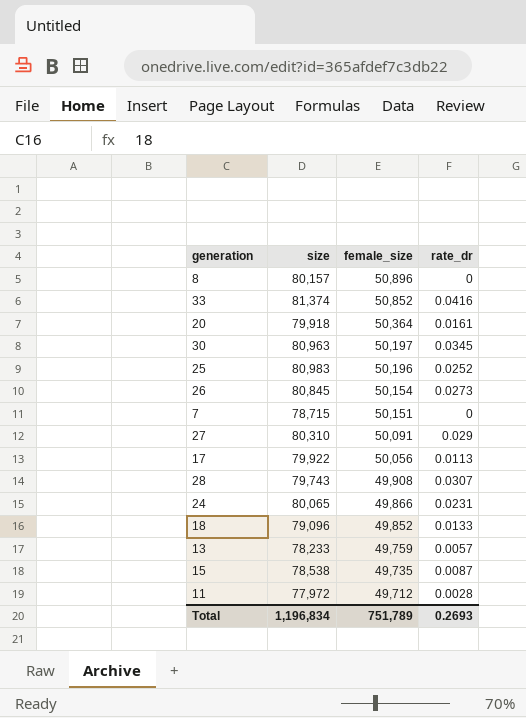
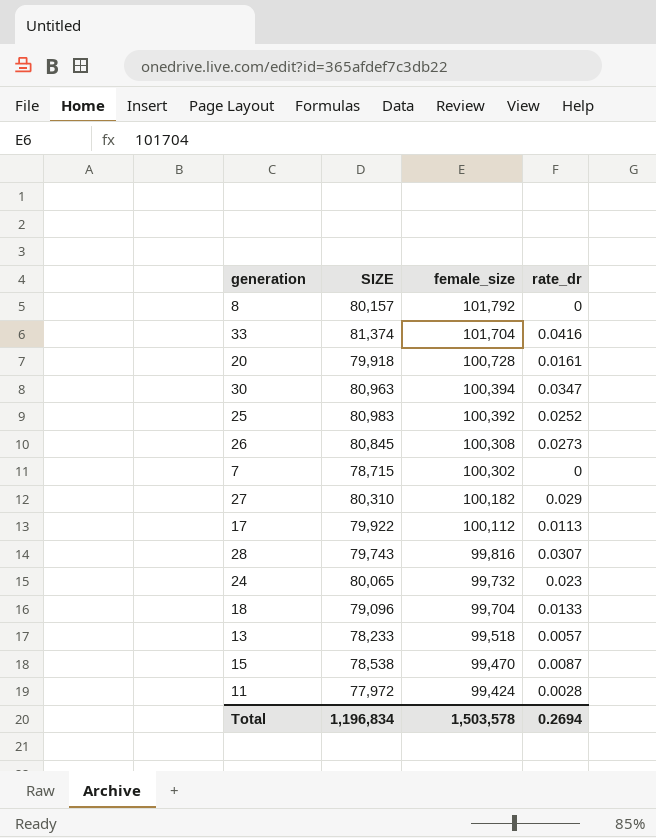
column name: size -> SIZE
8 | female_size: 50,896 -> 101,792
33 | female_size: 50,852 -> 101,704
20 | female_size: 50,364 -> 100,728
30 | female_size: 50,197 -> 100,394
30 | rate_dr: 0.0345 -> 0.0347
25 | female_size: 50,196 -> 100,392
26 | female_size: 50,154 -> 100,308
7 | female_size: 50,151 -> 100,302
27 | female_size: 50,091 -> 100,182
17 | female_size: 50,056 -> 100,112
28 | female_size: 49,908 -> 99,816
24 | female_size: 49,866 -> 99,732
24 | rate_dr: 0.0231 -> 0.023
18 | female_size: 49,852 -> 99,704
13 | female_size: 49,759 -> 99,518
15 | female_size: 49,735 -> 99,470
11 | female_size: 49,712 -> 99,424
Total | female_size: 751,789 -> 1,503,578
Total | rate_dr: 0.2693 -> 0.2694

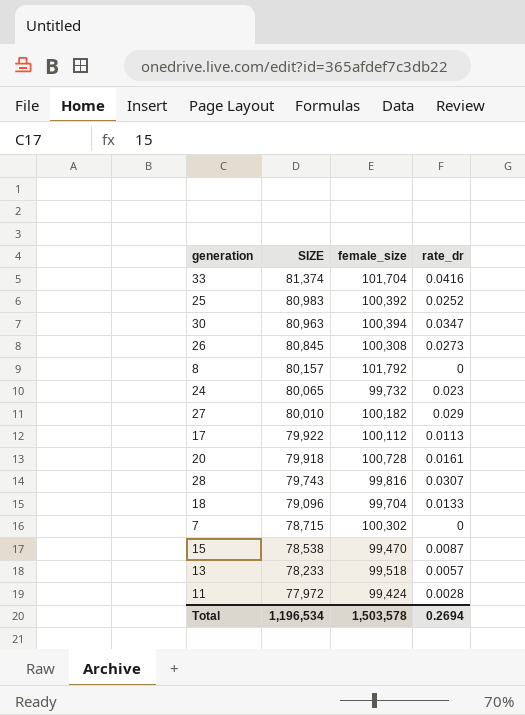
row order: female_size descending -> SIZE descending
27 | SIZE: 80,310 -> 80,010
Total | SIZE: 1,196,834 -> 1,196,534

